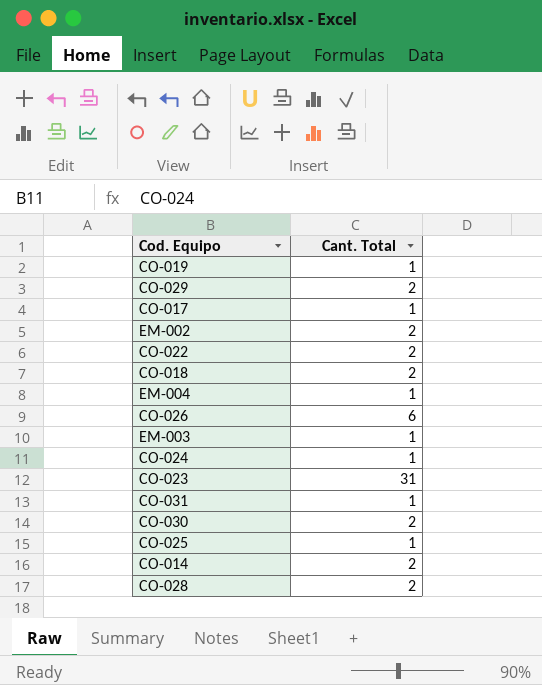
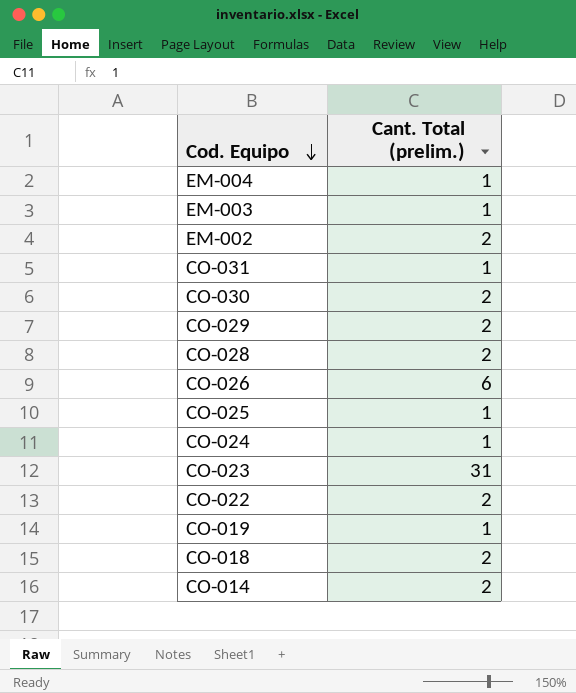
row order: none -> Cod. Equipo descending
column name: Cant. Total -> Cant. Total (prelim.)
row CO-017: 1 -> none

